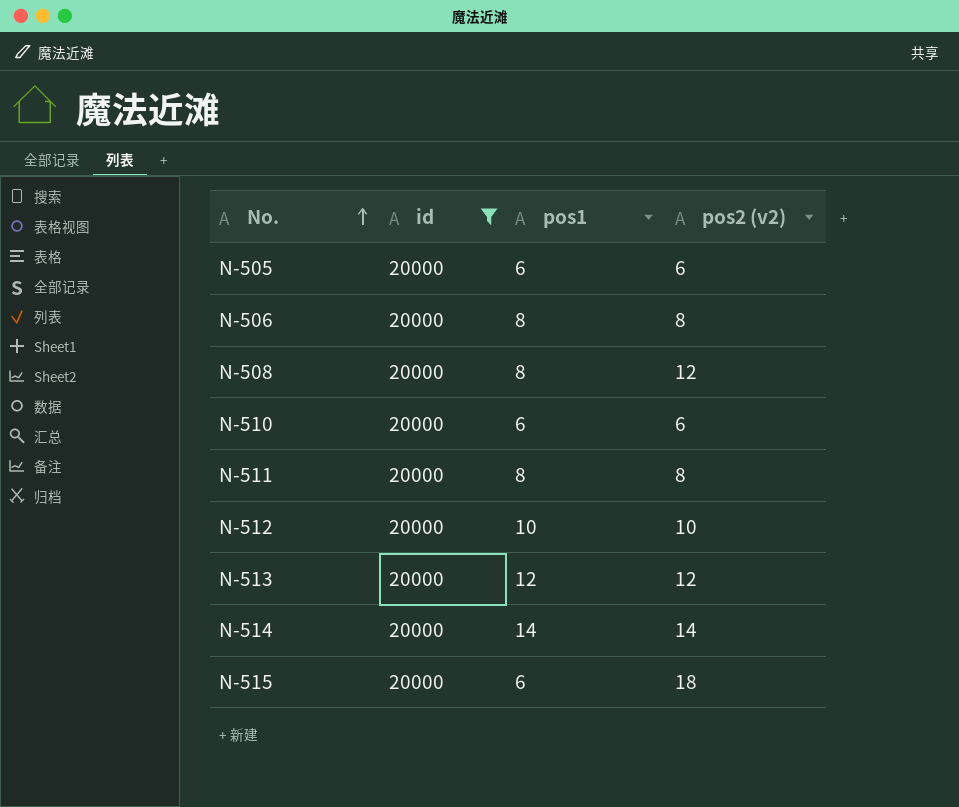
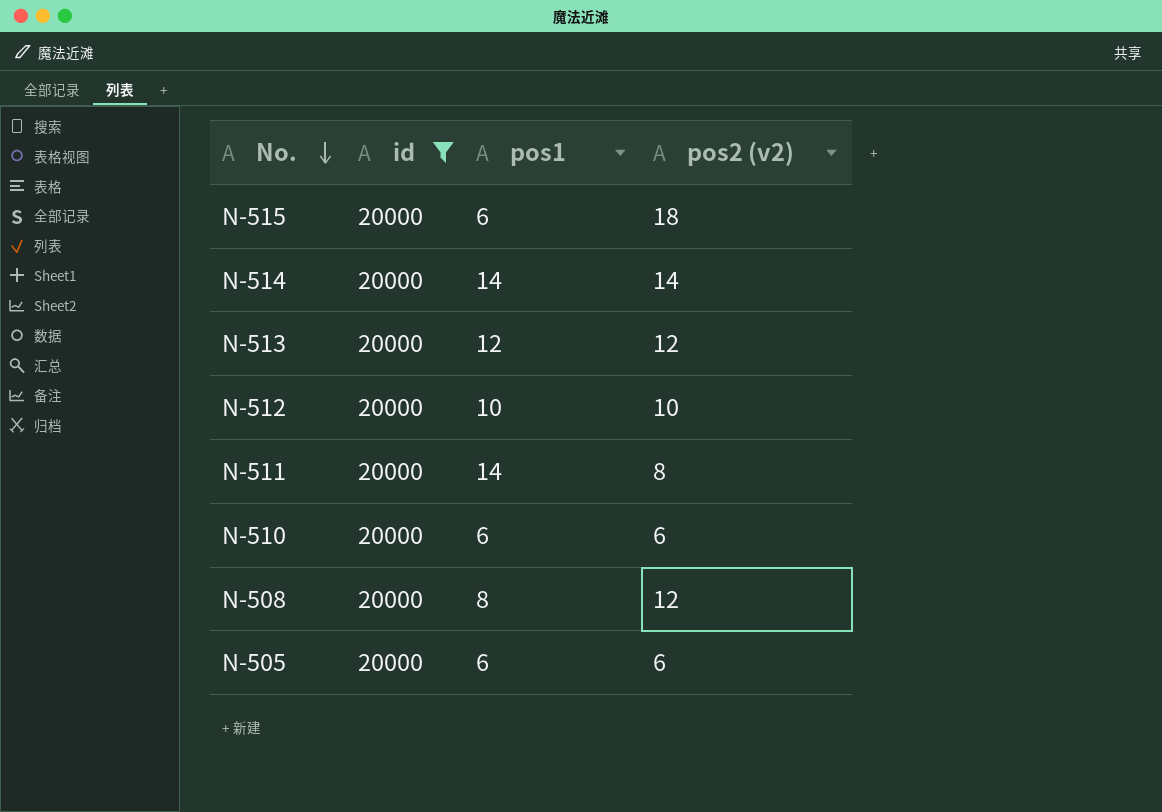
row order: No. ascending -> No. descending
row N-506: 20000 | 8 | 8 -> none
N-511 | pos1: 8 -> 14

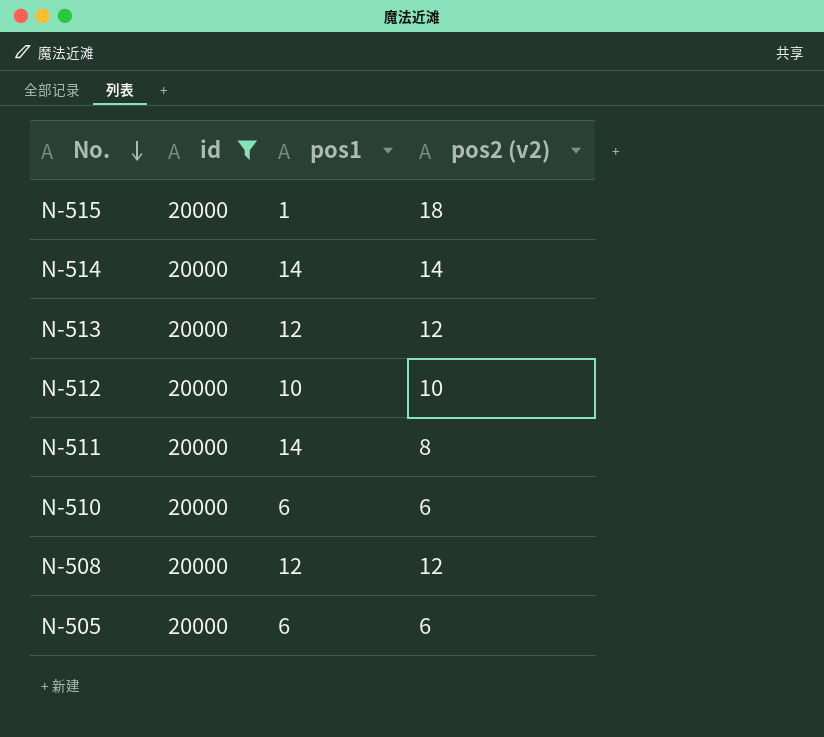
N-515 | pos1: 6 -> 1
N-508 | pos1: 8 -> 12

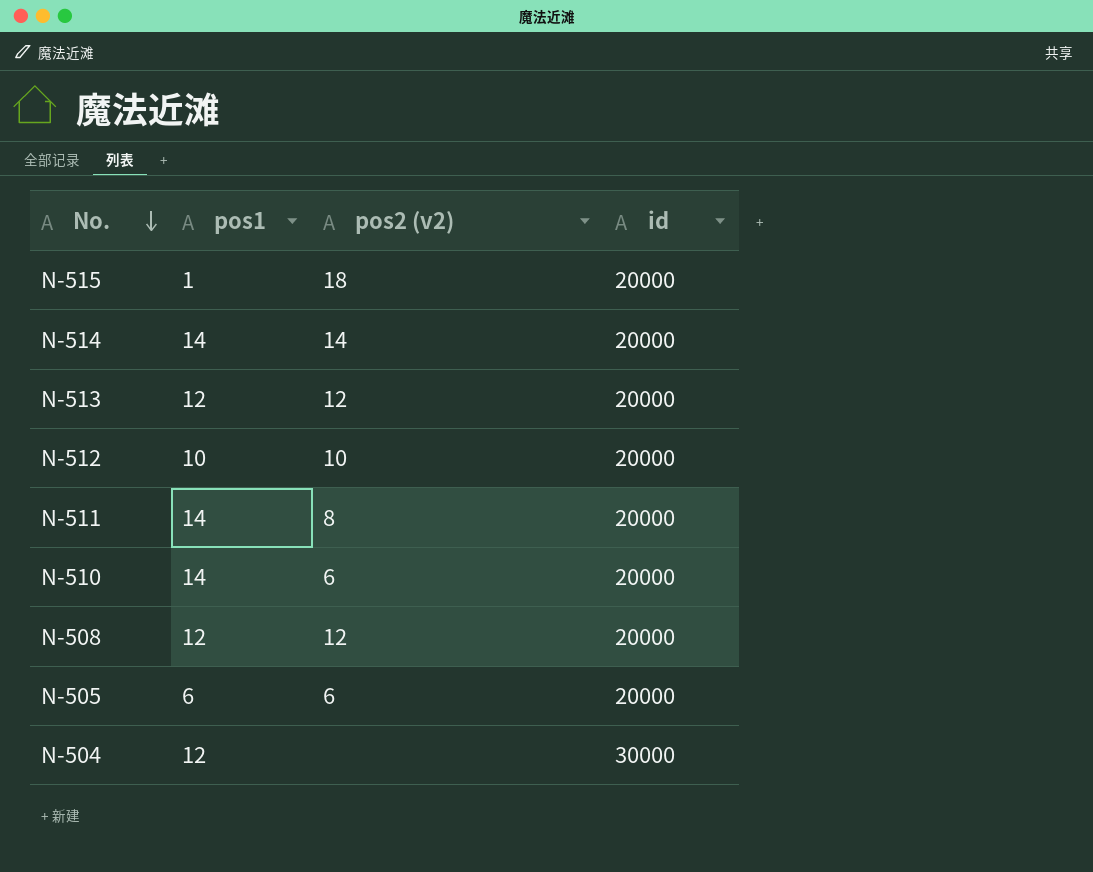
filter: id = 20000 -> none
column id | position: 2 -> 4
N-510 | pos1: 6 -> 14

